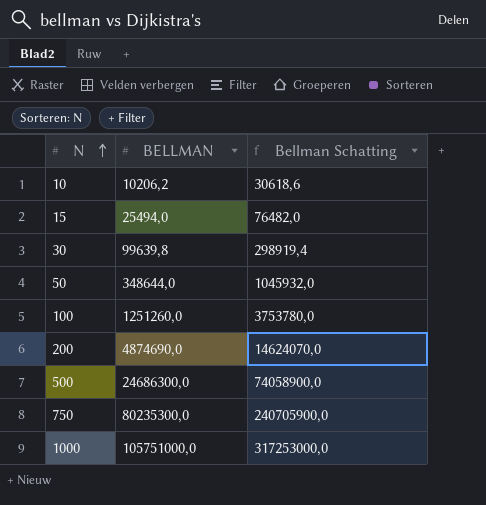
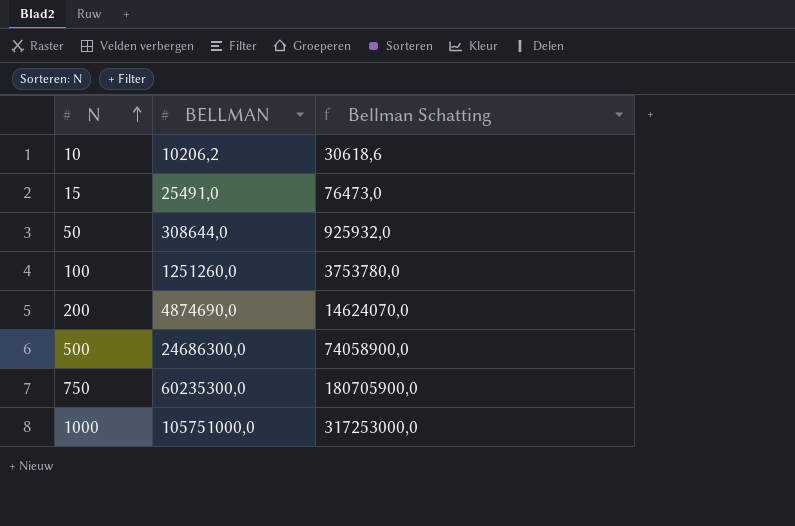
row 30: 99639,8 | 298919,4 -> none
15 | BELLMAN: 25494,0 -> 25491,0
15 | Bellman Schatting: 76482,0 -> 76473,0
50 | BELLMAN: 348644,0 -> 308644,0
50 | Bellman Schatting: 1045932,0 -> 925932,0
750 | BELLMAN: 80235300,0 -> 60235300,0
750 | Bellman Schatting: 240705900,0 -> 180705900,0

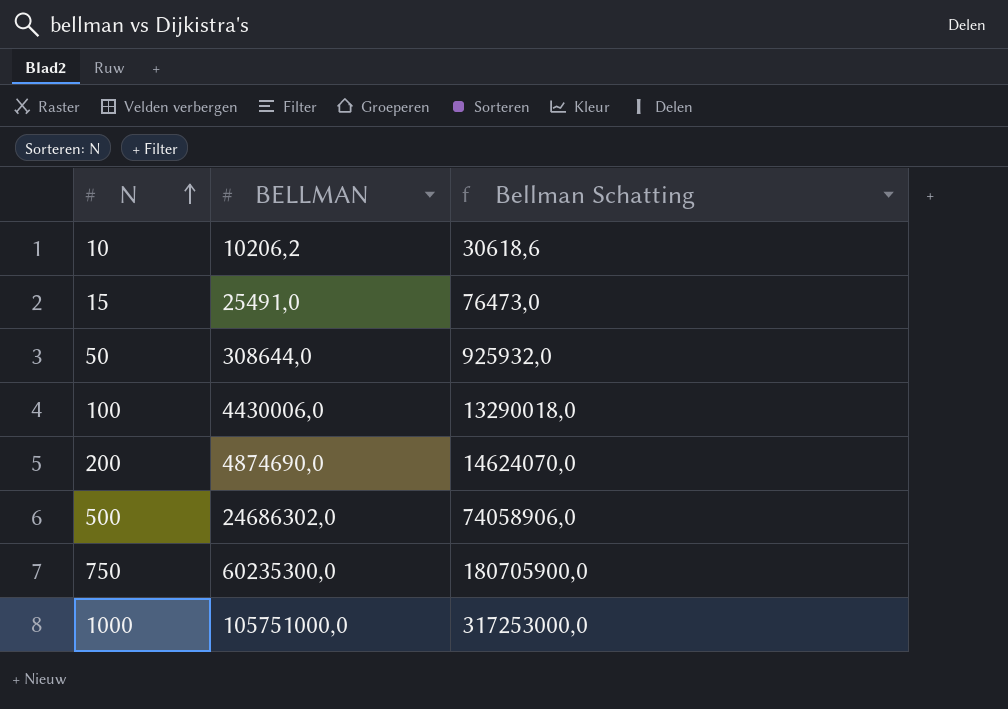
100 | BELLMAN: 1251260,0 -> 4430006,0
100 | Bellman Schatting: 3753780,0 -> 13290018,0
500 | BELLMAN: 24686300,0 -> 24686302,0
500 | Bellman Schatting: 74058900,0 -> 74058906,0

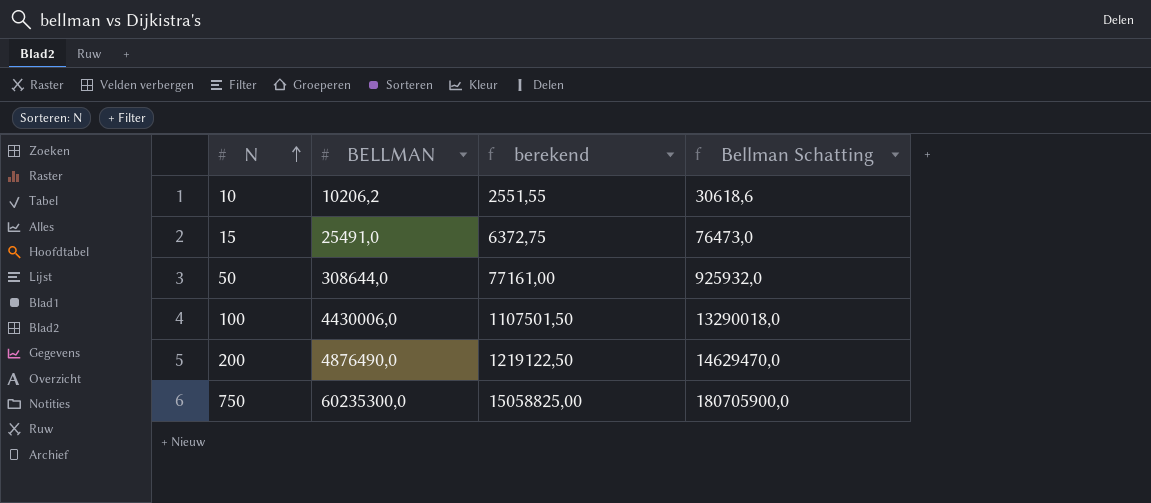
column berekend | formula: none -> [BELLMAN] * 0,25
row 500: 24686302,0 | 74058906,0 -> none
row 1000: 105751000,0 | 317253000,0 -> none
200 | BELLMAN: 4874690,0 -> 4876490,0
200 | Bellman Schatting: 14624070,0 -> 14629470,0

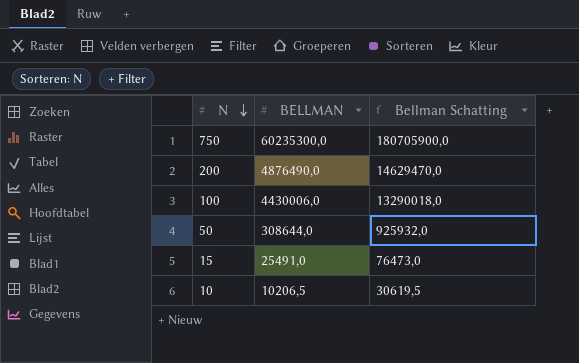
row order: N ascending -> N descending
column berekend | formula: [BELLMAN] * 0,25 -> none
10 | BELLMAN: 10206,2 -> 10206,5
10 | Bellman Schatting: 30618,6 -> 30619,5

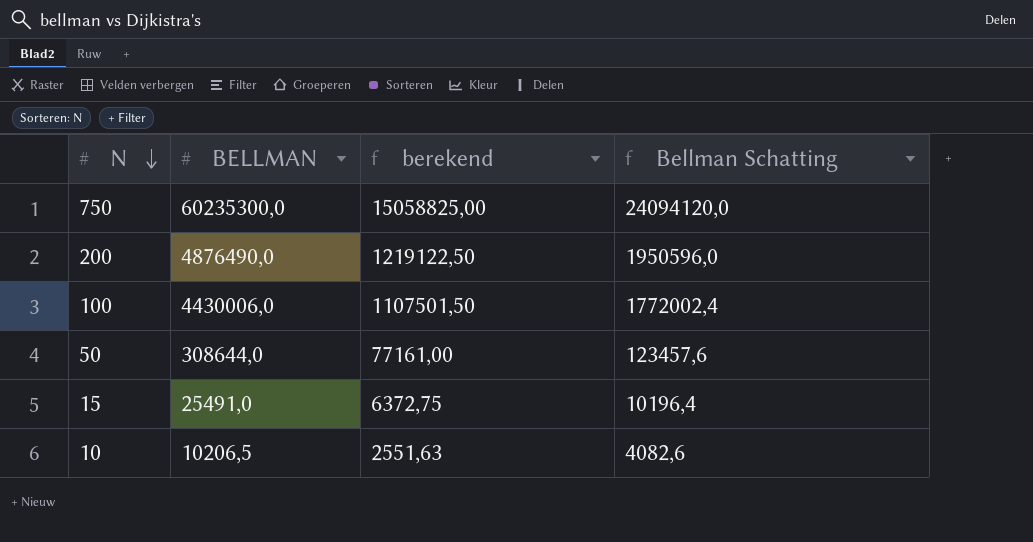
column berekend | formula: none -> [BELLMAN] * 0,25
column Bellman Schatting | formula: [BELLMAN] * 3 -> [BELLMAN] * 0,4

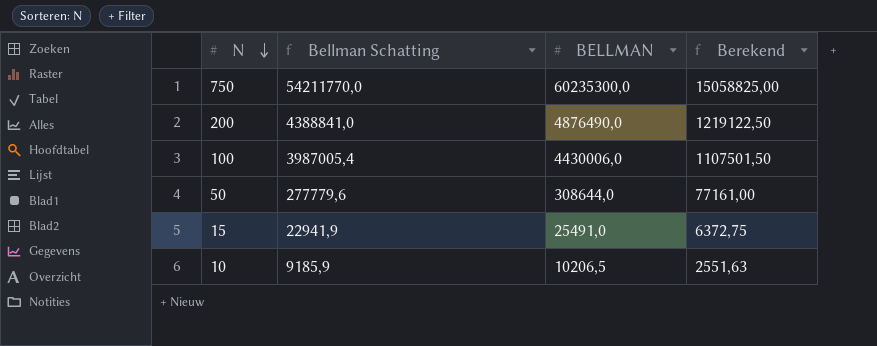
column Bellman Schatting | formula: [BELLMAN] * 0,4 -> [BELLMAN] * 0,9
column Bellman Schatting | position: 4 -> 2
column name: berekend -> Berekend

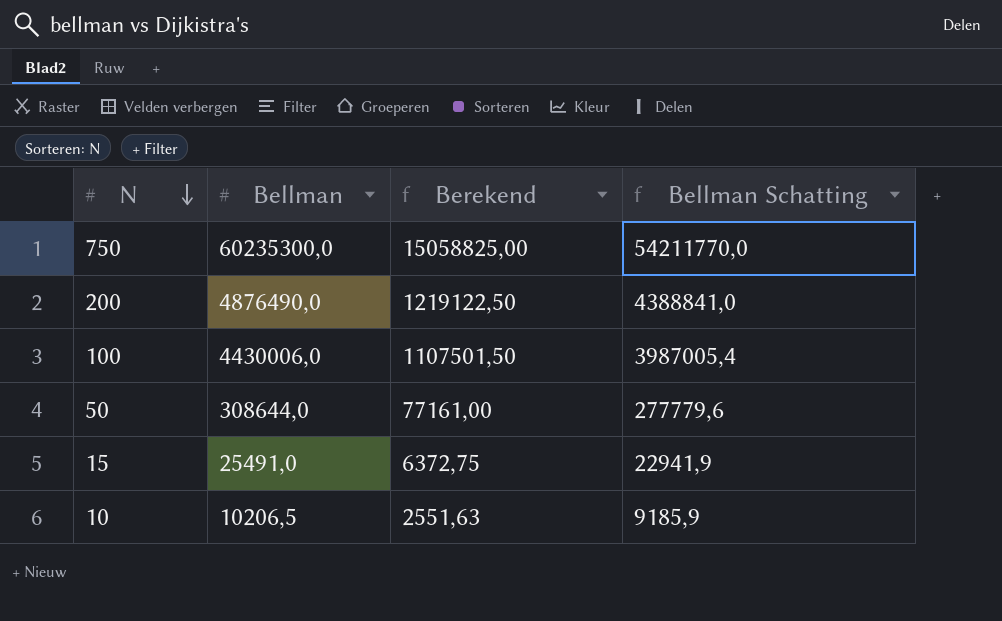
column name: BELLMAN -> Bellman
column Bellman Schatting | position: 2 -> 4

